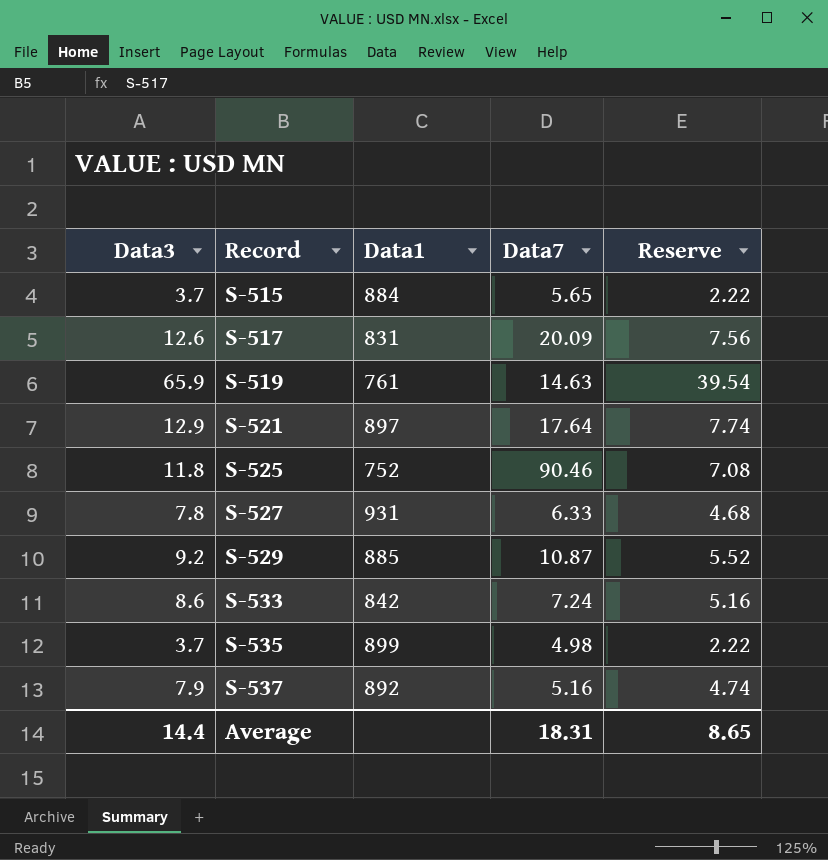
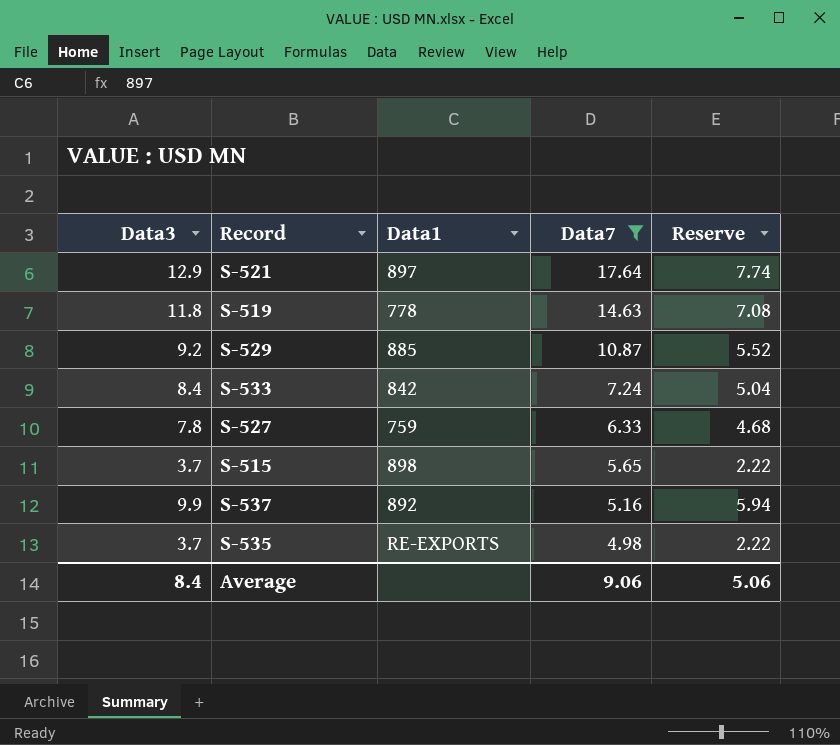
filter: none -> Data7 <= 17.64
row order: Record ascending -> Data7 descending
S-519 | Data3: 65.9 -> 11.8
S-519 | Data1: 761 -> 778
S-519 | Reserve: 39.54 -> 7.08
S-533 | Data3: 8.6 -> 8.4
S-533 | Reserve: 5.16 -> 5.04
S-527 | Data1: 931 -> 759
S-515 | Data1: 884 -> 898
S-537 | Data3: 7.9 -> 9.9
S-537 | Reserve: 4.74 -> 5.94
S-535 | Data1: 899 -> RE-EXPORTS
Average | Data3: 14.4 -> 8.4
Average | Data7: 18.31 -> 9.06
Average | Reserve: 8.65 -> 5.06

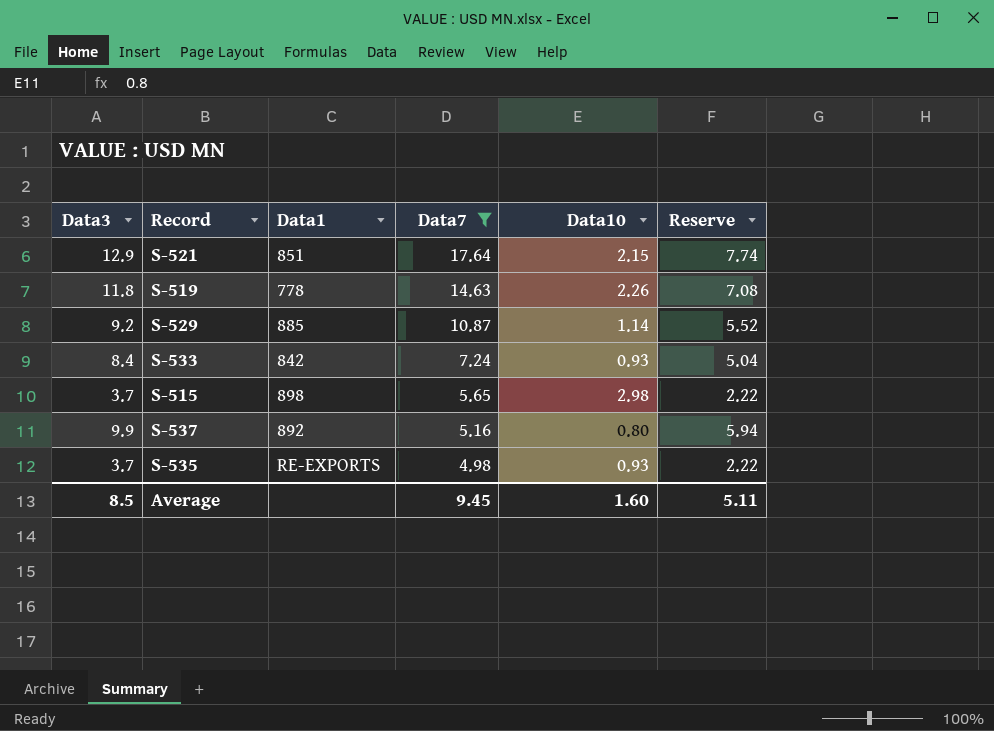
column Data10 | position: none -> 5
row S-527: 7.8 | 759 | 6.33 | 4.68 -> none
S-521 | Data1: 897 -> 851
Average | Data3: 8.4 -> 8.5
Average | Data7: 9.06 -> 9.45
Average | Reserve: 5.06 -> 5.11

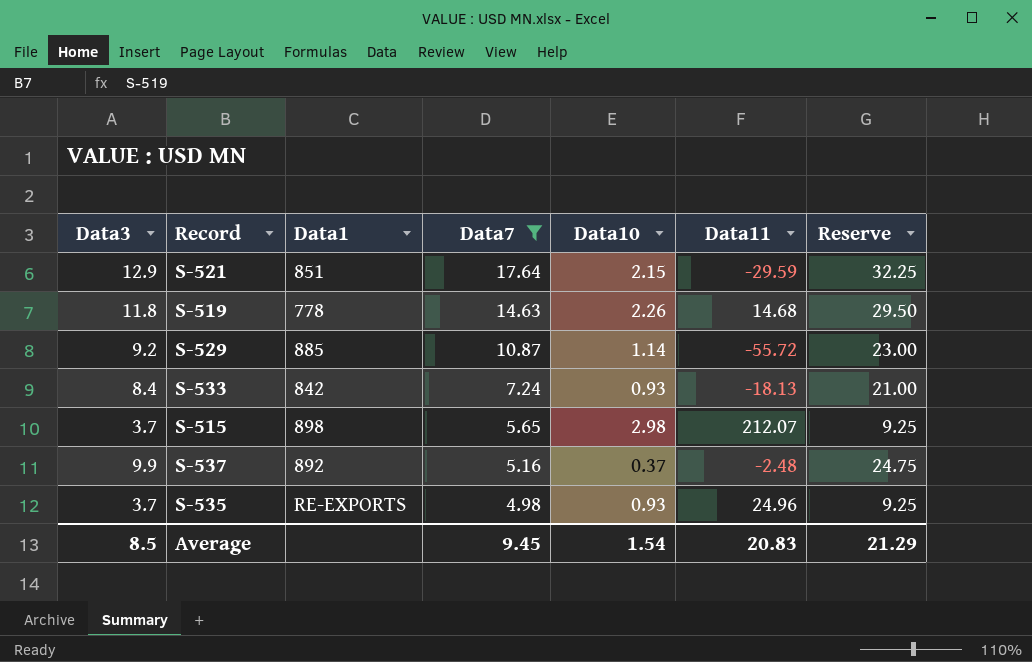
column Data11 | position: none -> 6
column Reserve | formula: [Data3] * 0.6 -> [Data3] * 2.5
S-537 | Data10: 0.80 -> 0.37
Average | Data10: 1.60 -> 1.54
Average | Reserve: 5.11 -> 21.29

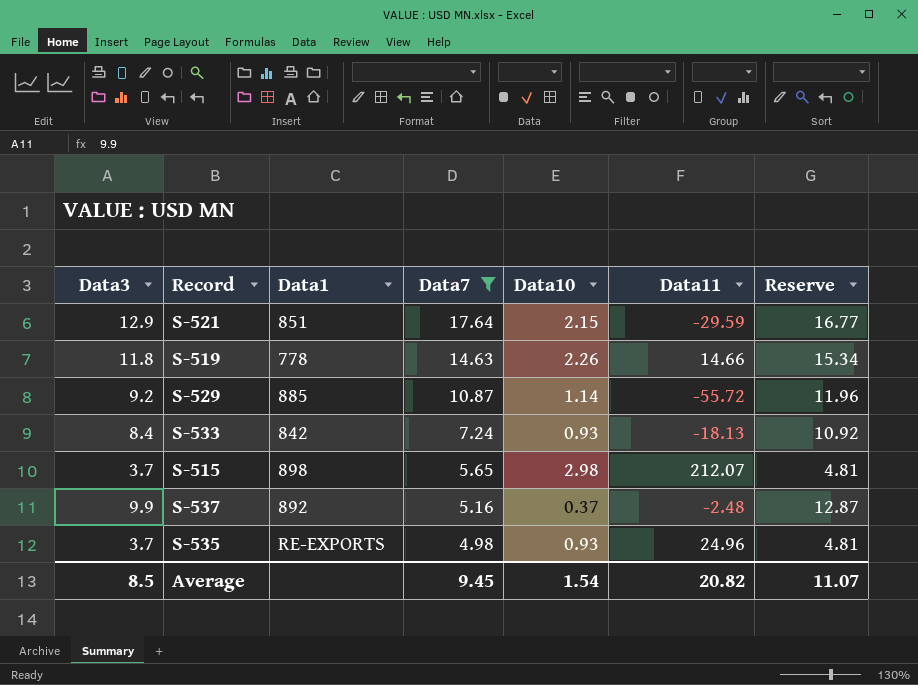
column Reserve | formula: [Data3] * 2.5 -> [Data3] * 1.3
S-519 | Data11: 14.68 -> 14.66
Average | Data11: 20.83 -> 20.82
Average | Reserve: 21.29 -> 11.07

